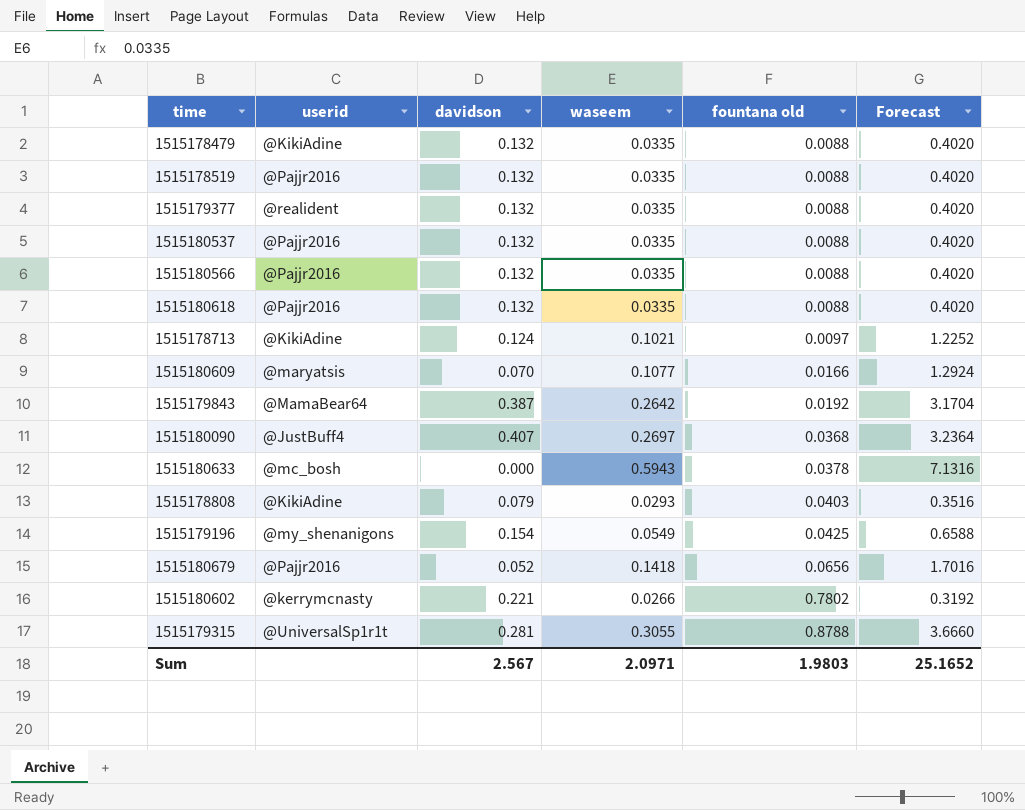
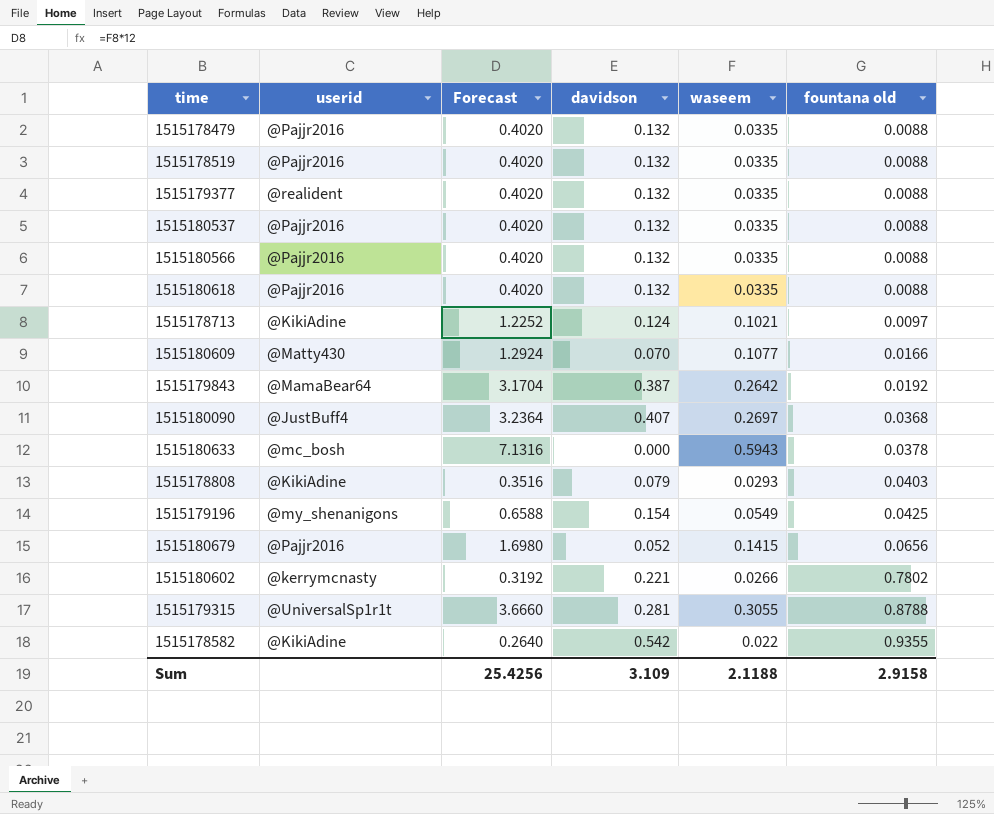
column Forecast | position: 6 -> 3
1515178479 | userid: @KikiAdine -> @Pajjr2016
1515180609 | userid: @maryatsis -> @Matty430
1515180679 | Forecast: 1.7016 -> 1.6980
1515180679 | waseem: 0.1418 -> 0.1415
row 1515178582: none -> @KikiAdine | 0.2640 | 0.542 | 0.022 | 0.9355
Sum | Forecast: 25.1652 -> 25.4256
Sum | davidson: 2.567 -> 3.109
Sum | waseem: 2.0971 -> 2.1188
Sum | fountana old: 1.9803 -> 2.9158

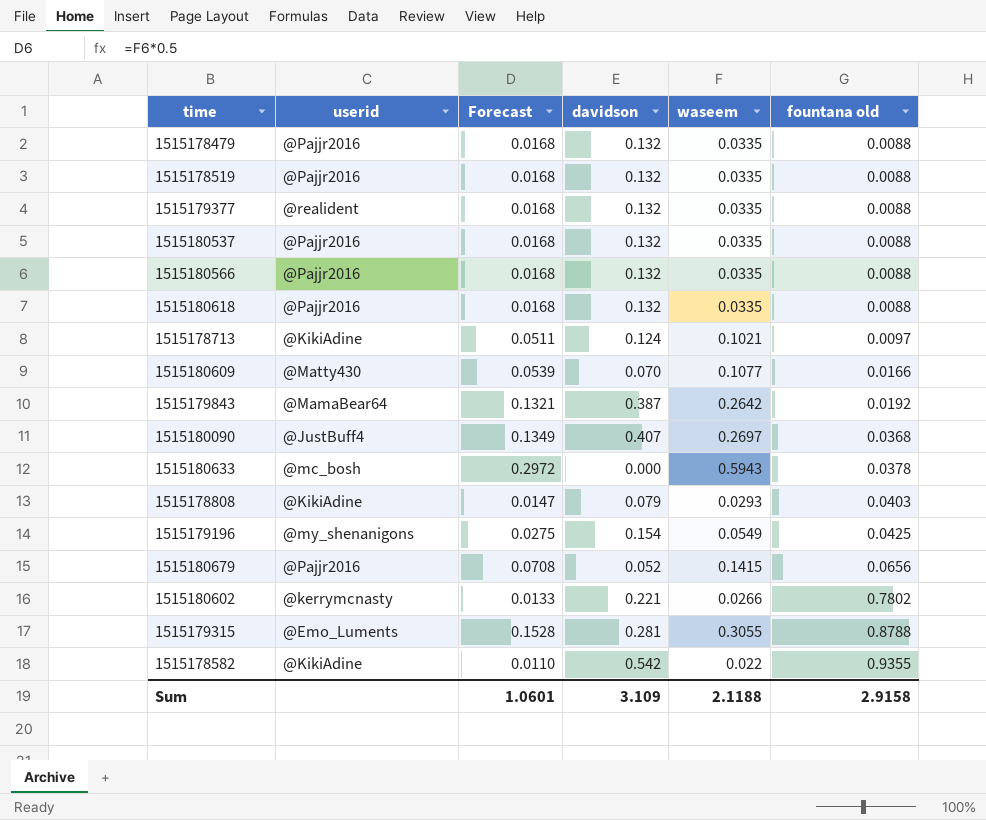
column Forecast | formula: [waseem] * 12 -> [waseem] * 0.5
1515179315 | userid: @UniversalSp1r1t -> @Emo_Luments
Sum | Forecast: 25.4256 -> 1.0601

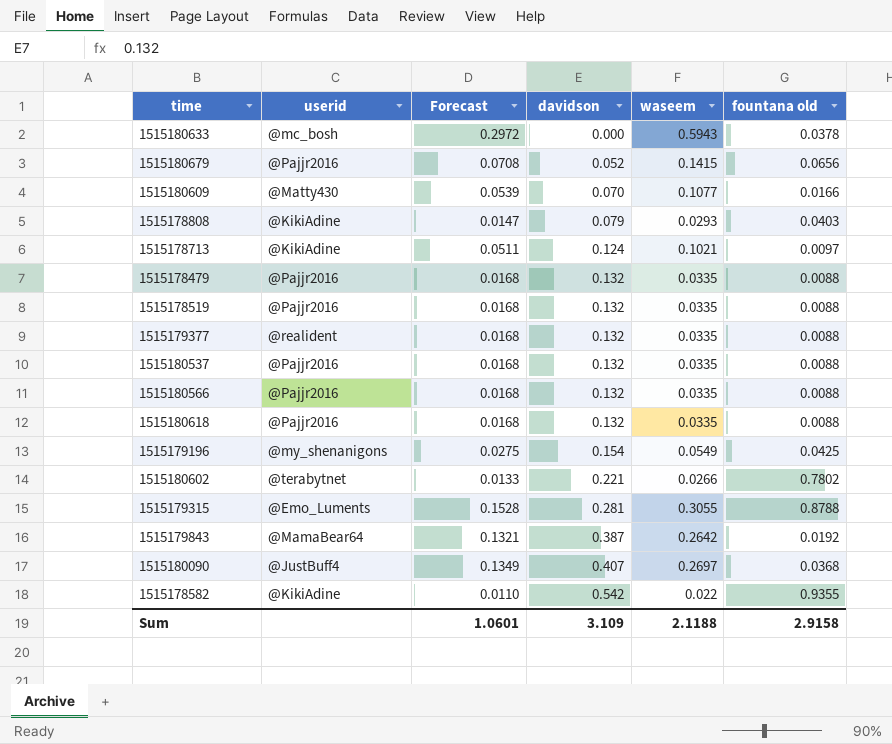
row order: fountana old ascending -> davidson ascending
1515180602 | userid: @kerrymcnasty -> @terabytnet

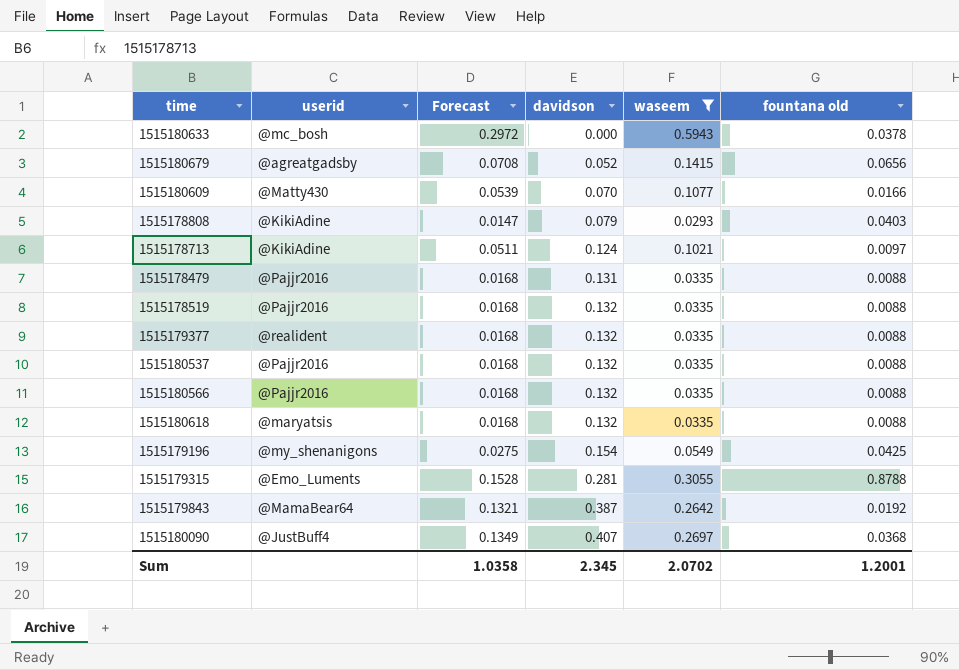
filter: none -> waseem >= 0.0293
1515180679 | userid: @Pajjr2016 -> @agreatgadsby
1515178479 | davidson: 0.132 -> 0.131
1515180618 | userid: @Pajjr2016 -> @maryatsis
Sum | Forecast: 1.0601 -> 1.0358
Sum | davidson: 3.109 -> 2.345
Sum | waseem: 2.1188 -> 2.0702
Sum | fountana old: 2.9158 -> 1.2001

